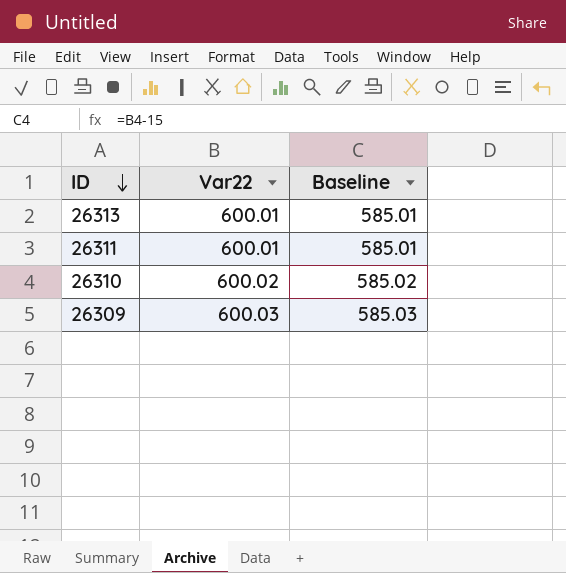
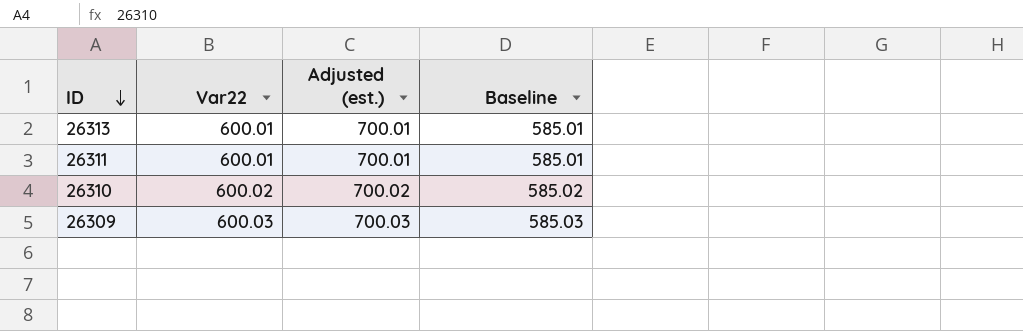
column Adjusted (est.) | formula: none -> [Var22] + 100

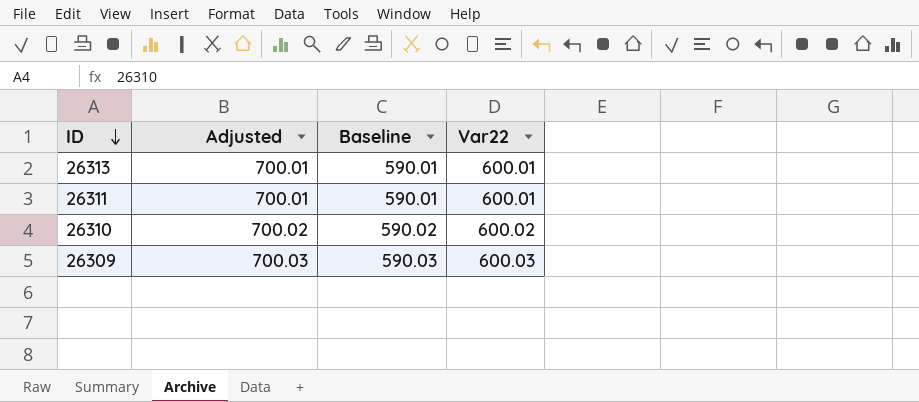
column name: Adjusted (est.) -> Adjusted
column Baseline | formula: [Var22] - 15 -> [Var22] - 10
column Var22 | position: 2 -> 4

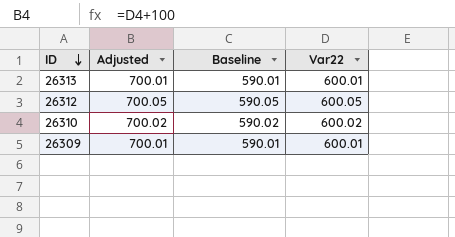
row 26311: 700.01 | 590.01 | 600.01 -> none
row 26312: none -> 700.05 | 590.05 | 600.05
26309 | Adjusted: 700.03 -> 700.01
26309 | Baseline: 590.03 -> 590.01
26309 | Var22: 600.03 -> 600.01

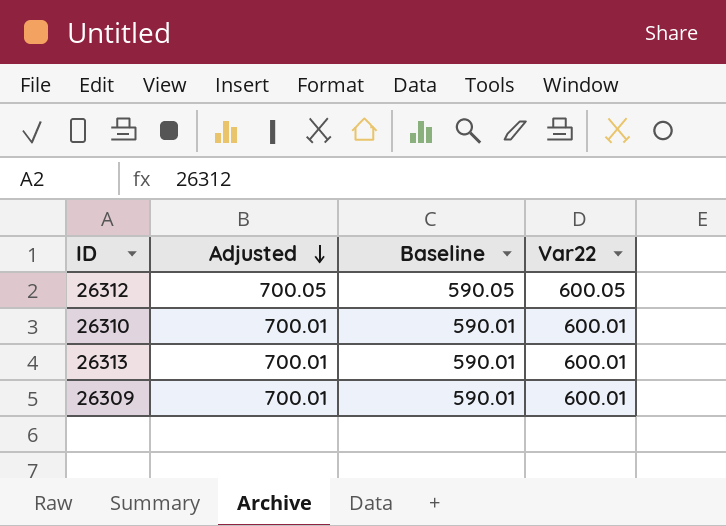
row order: ID descending -> Adjusted descending
26310 | Adjusted: 700.02 -> 700.01
26310 | Baseline: 590.02 -> 590.01
26310 | Var22: 600.02 -> 600.01

